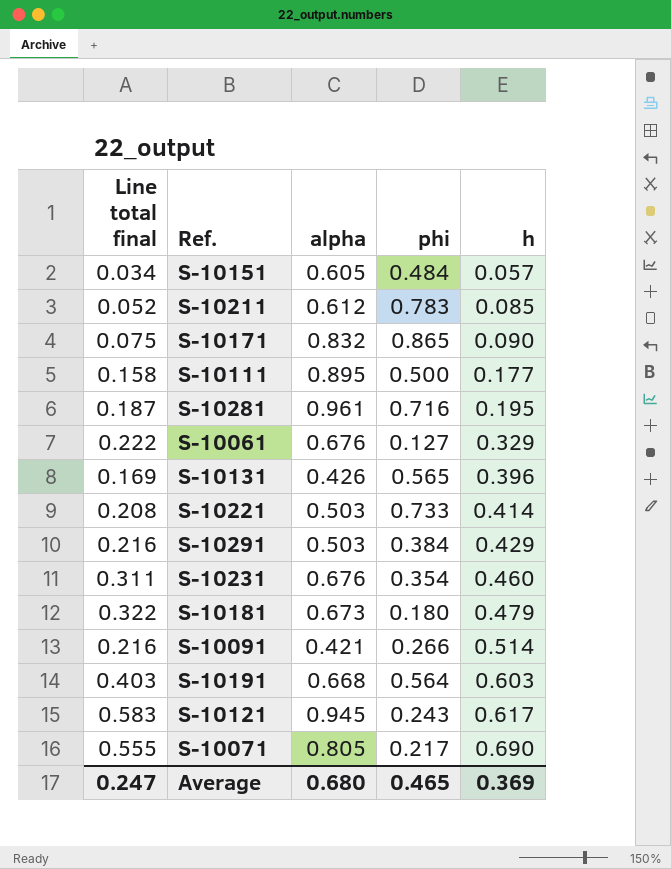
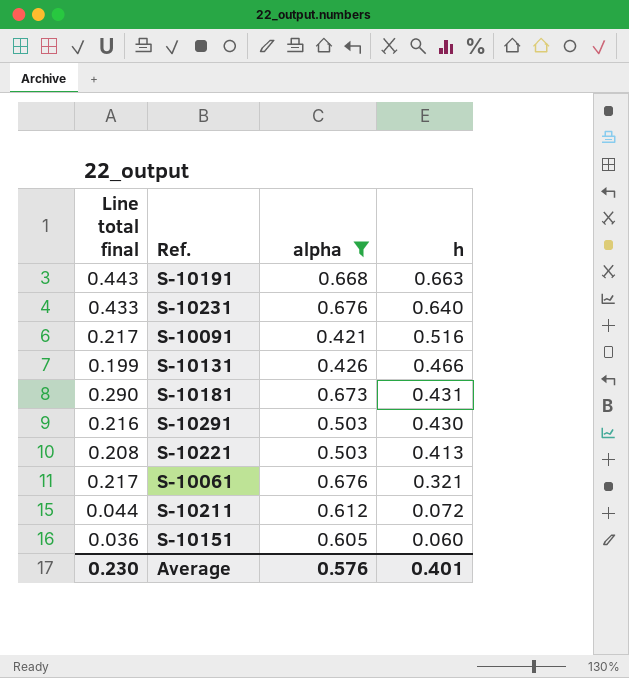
filter: none -> alpha <= 0.676
row order: h ascending -> h descending
column phi | position: 4 -> none
S-10191 | Line total final: 0.403 -> 0.443
S-10191 | h: 0.603 -> 0.663
S-10231 | Line total final: 0.311 -> 0.433
S-10231 | h: 0.460 -> 0.640
S-10091 | Line total final: 0.216 -> 0.217
S-10091 | h: 0.514 -> 0.516
S-10131 | Line total final: 0.169 -> 0.199
S-10131 | h: 0.396 -> 0.466
S-10181 | Line total final: 0.322 -> 0.290
S-10181 | h: 0.479 -> 0.431
S-10291 | h: 0.429 -> 0.430
S-10221 | h: 0.414 -> 0.413
S-10061 | Line total final: 0.222 -> 0.217
S-10061 | h: 0.329 -> 0.321
S-10211 | Line total final: 0.052 -> 0.044
S-10211 | h: 0.085 -> 0.072
S-10151 | Line total final: 0.034 -> 0.036
S-10151 | h: 0.057 -> 0.060
Average | Line total final: 0.247 -> 0.230
Average | alpha: 0.680 -> 0.576
Average | h: 0.369 -> 0.401

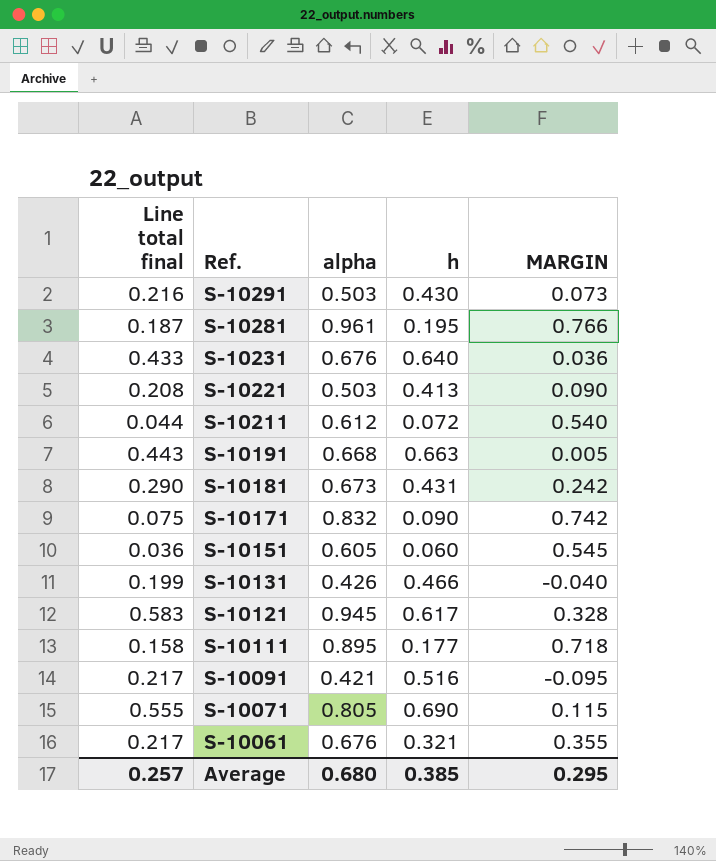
filter: alpha <= 0.676 -> none
row order: h descending -> Ref. descending
column MARGIN | formula: none -> [alpha] - [h]
Average | Line total final: 0.230 -> 0.257
Average | alpha: 0.576 -> 0.680
Average | h: 0.401 -> 0.385

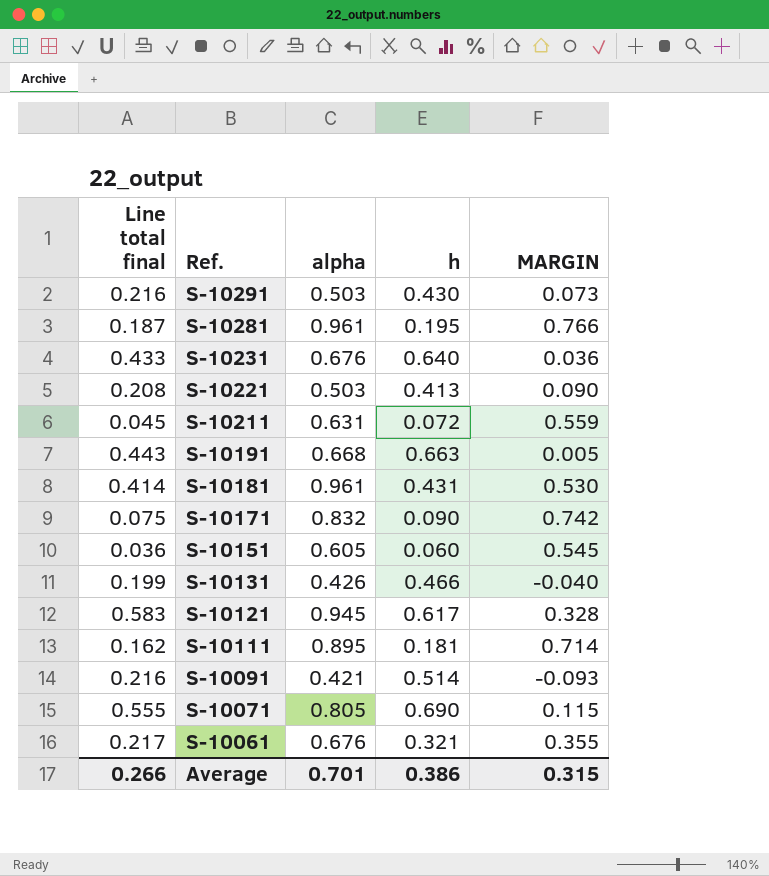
S-10211 | Line total final: 0.044 -> 0.045
S-10211 | alpha: 0.612 -> 0.631
S-10211 | MARGIN: 0.540 -> 0.559
S-10181 | Line total final: 0.290 -> 0.414
S-10181 | alpha: 0.673 -> 0.961
S-10181 | MARGIN: 0.242 -> 0.530
S-10111 | Line total final: 0.158 -> 0.162
S-10111 | h: 0.177 -> 0.181
S-10111 | MARGIN: 0.718 -> 0.714
S-10091 | Line total final: 0.217 -> 0.216
S-10091 | h: 0.516 -> 0.514
S-10091 | MARGIN: -0.095 -> -0.093
Average | Line total final: 0.257 -> 0.266
Average | alpha: 0.680 -> 0.701
Average | h: 0.385 -> 0.386
Average | MARGIN: 0.295 -> 0.315

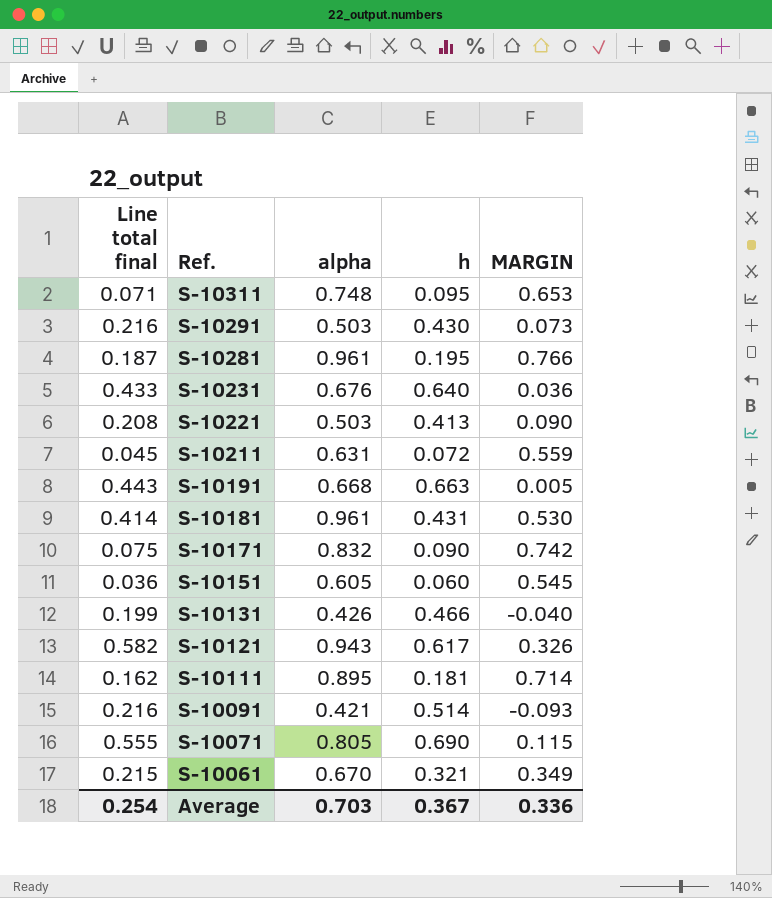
row S-10311: none -> 0.071 | 0.748 | 0.095 | 0.653
S-10121 | Line total final: 0.583 -> 0.582
S-10121 | alpha: 0.945 -> 0.943
S-10121 | MARGIN: 0.328 -> 0.326
S-10061 | Line total final: 0.217 -> 0.215
S-10061 | alpha: 0.676 -> 0.670
S-10061 | MARGIN: 0.355 -> 0.349
Average | Line total final: 0.266 -> 0.254
Average | alpha: 0.701 -> 0.703
Average | h: 0.386 -> 0.367
Average | MARGIN: 0.315 -> 0.336

